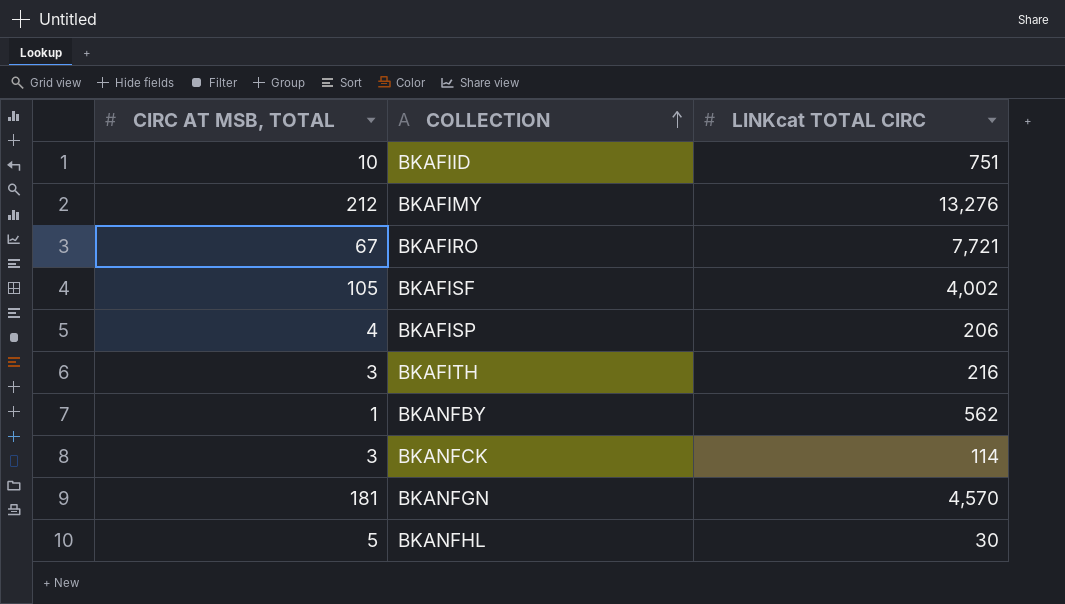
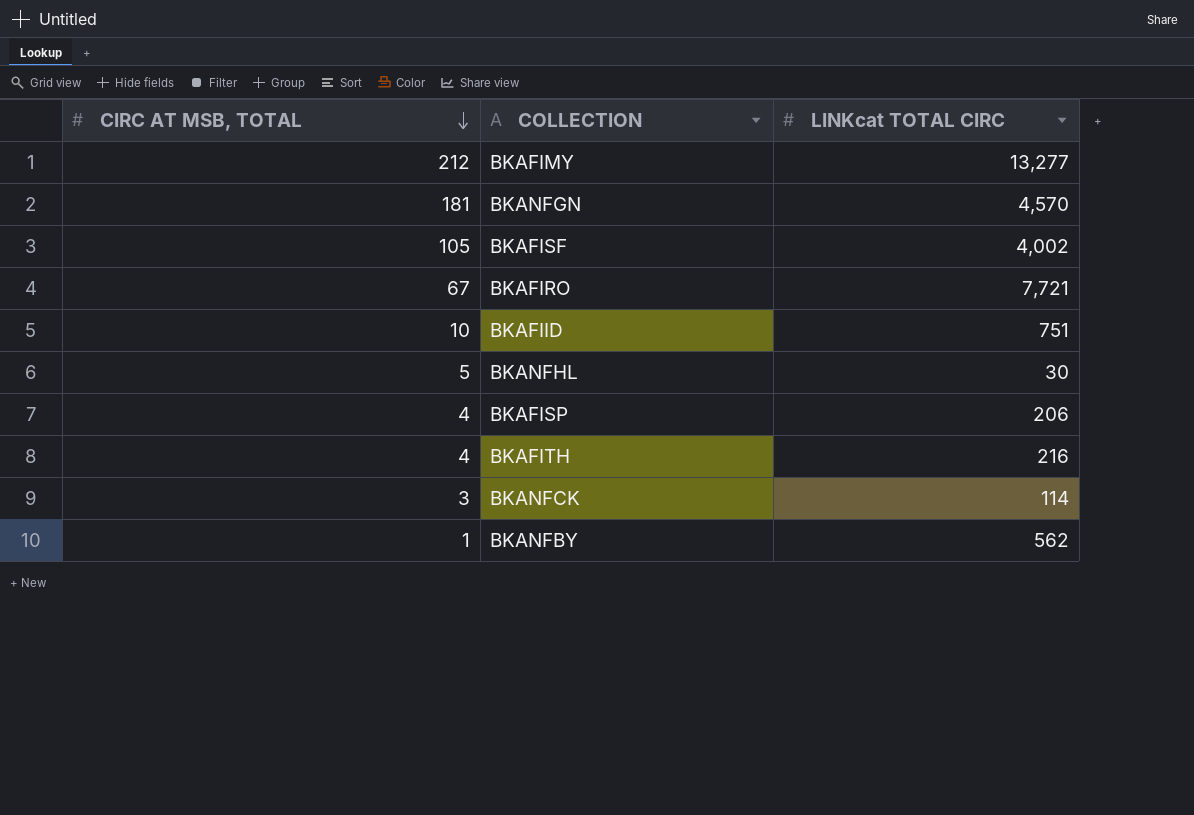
row order: COLLECTION ascending -> CIRC AT MSB, TOTAL descending
BKAFIMY | LINKcat TOTAL CIRC: 13,276 -> 13,277
BKAFITH | CIRC AT MSB, TOTAL: 3 -> 4

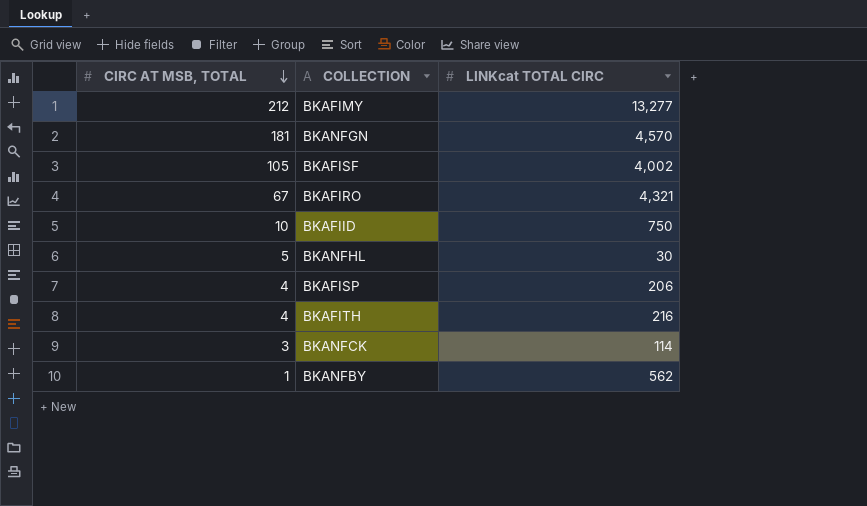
BKAFIRO | LINKcat TOTAL CIRC: 7,721 -> 4,321
BKAFIID | LINKcat TOTAL CIRC: 751 -> 750

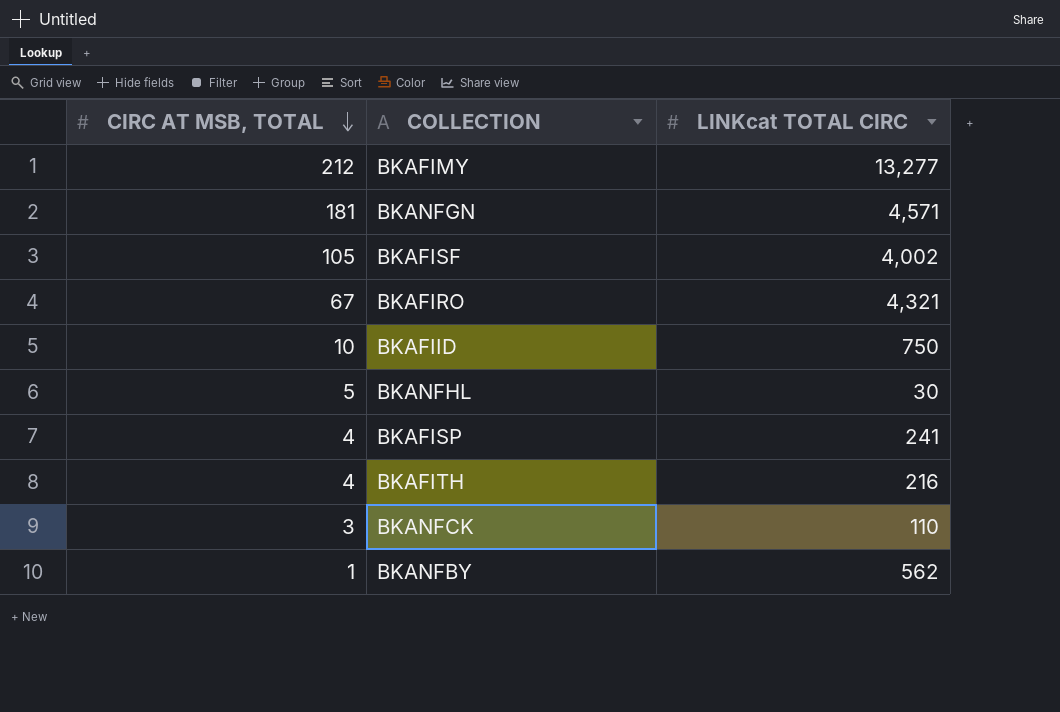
BKANFGN | LINKcat TOTAL CIRC: 4,570 -> 4,571
BKAFISP | LINKcat TOTAL CIRC: 206 -> 241
BKANFCK | LINKcat TOTAL CIRC: 114 -> 110

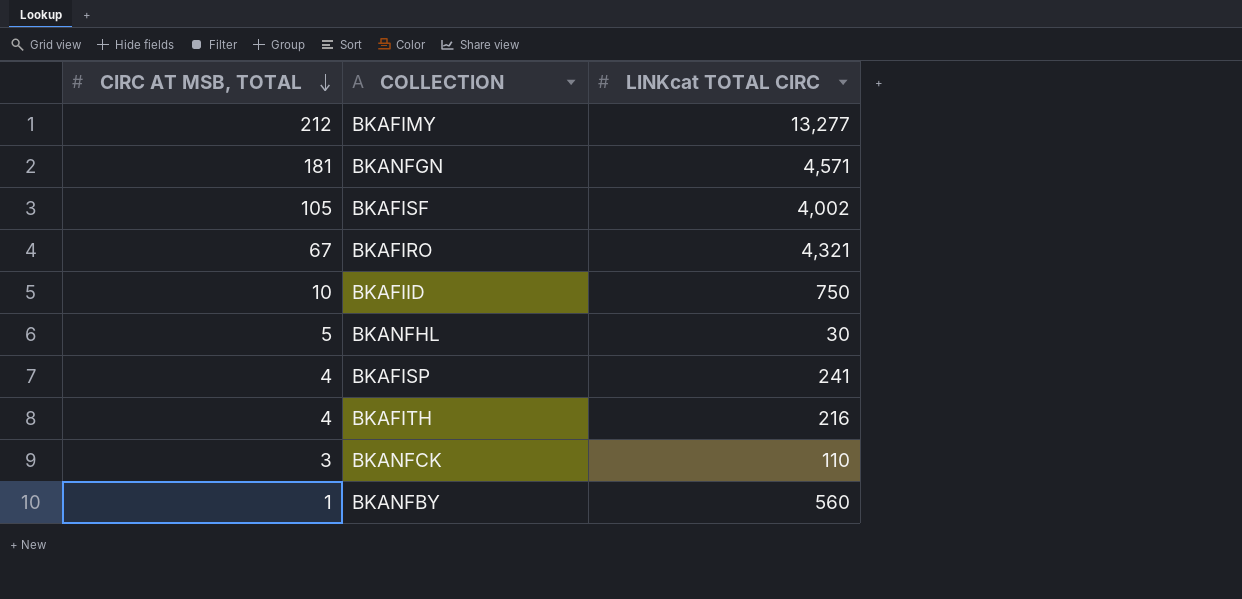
BKANFBY | LINKcat TOTAL CIRC: 562 -> 560

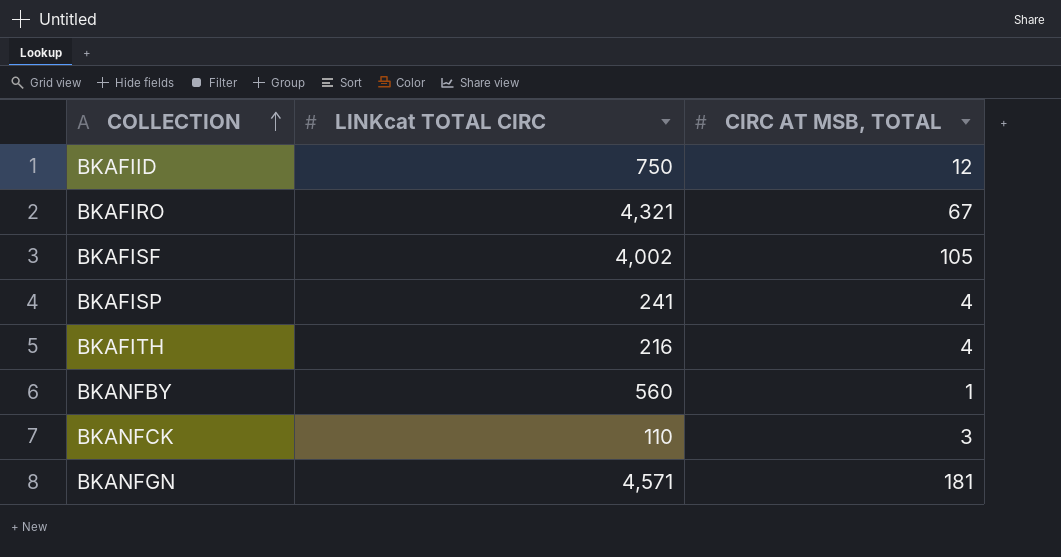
row order: CIRC AT MSB, TOTAL descending -> COLLECTION ascending
column CIRC AT MSB, TOTAL | position: 1 -> 3
row BKAFIMY: 212 | 13,277 -> none
row BKANFHL: 5 | 30 -> none
BKAFIID | CIRC AT MSB, TOTAL: 10 -> 12

